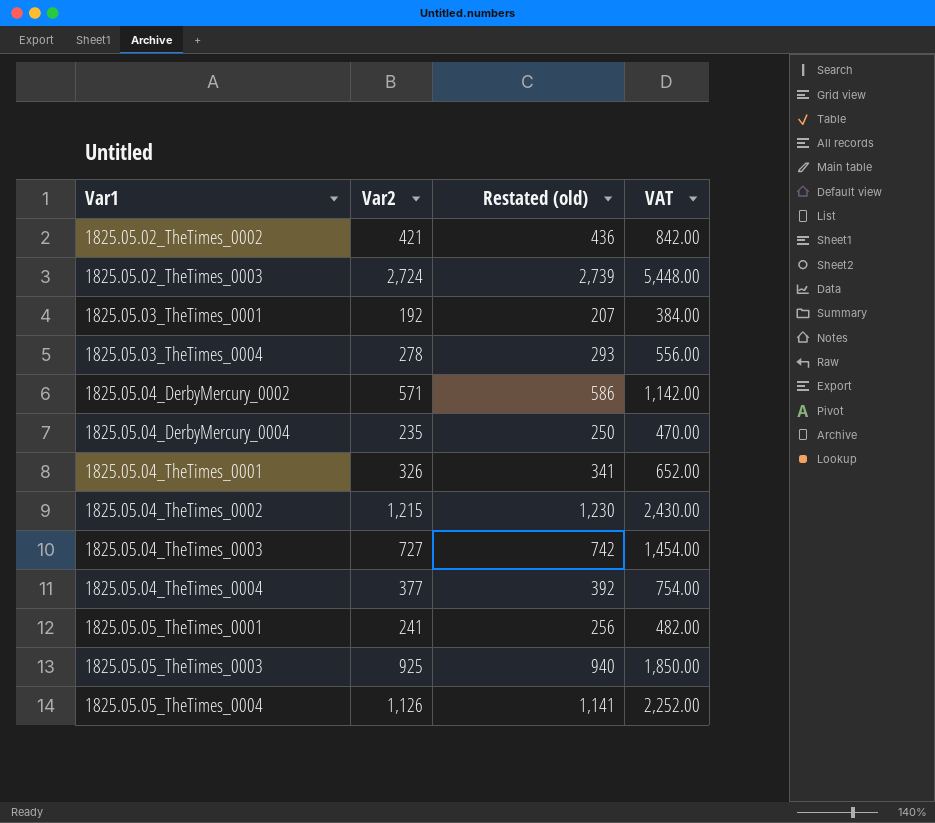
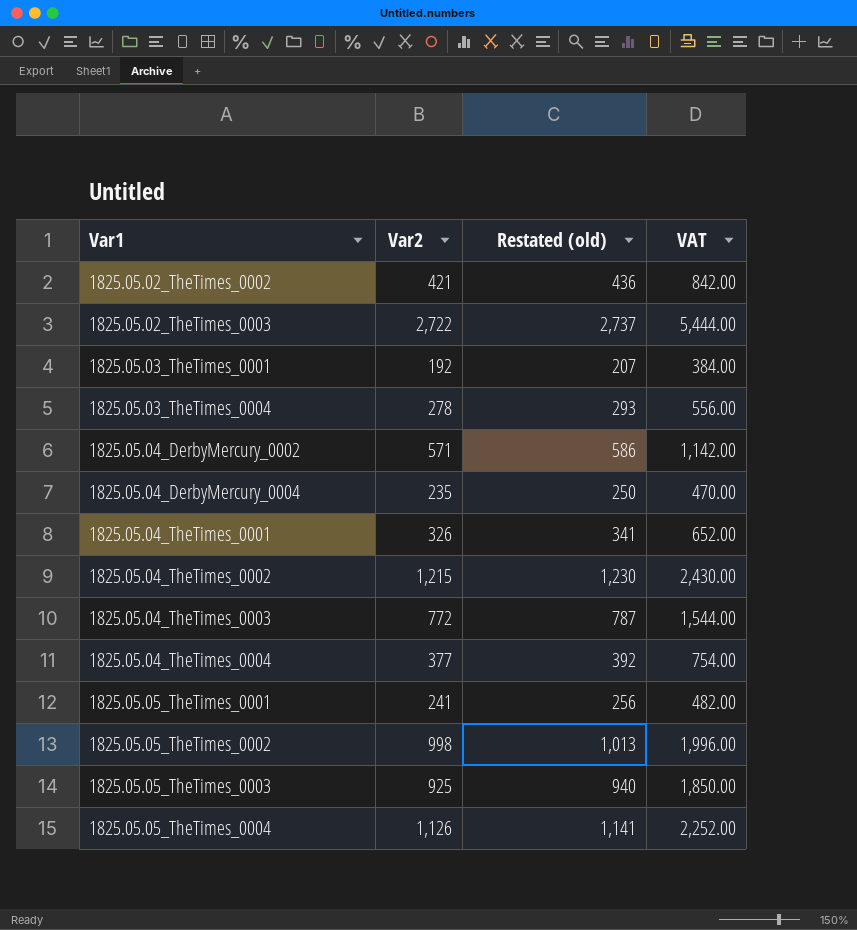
1825.05.02_TheTimes_0003 | Var2: 2,724 -> 2,722
1825.05.02_TheTimes_0003 | Restated (old): 2,739 -> 2,737
1825.05.02_TheTimes_0003 | VAT: 5,448.00 -> 5,444.00
1825.05.04_TheTimes_0003 | Var2: 727 -> 772
1825.05.04_TheTimes_0003 | Restated (old): 742 -> 787
1825.05.04_TheTimes_0003 | VAT: 1,454.00 -> 1,544.00
row 1825.05.05_TheTimes_0002: none -> 998 | 1,013 | 1,996.00

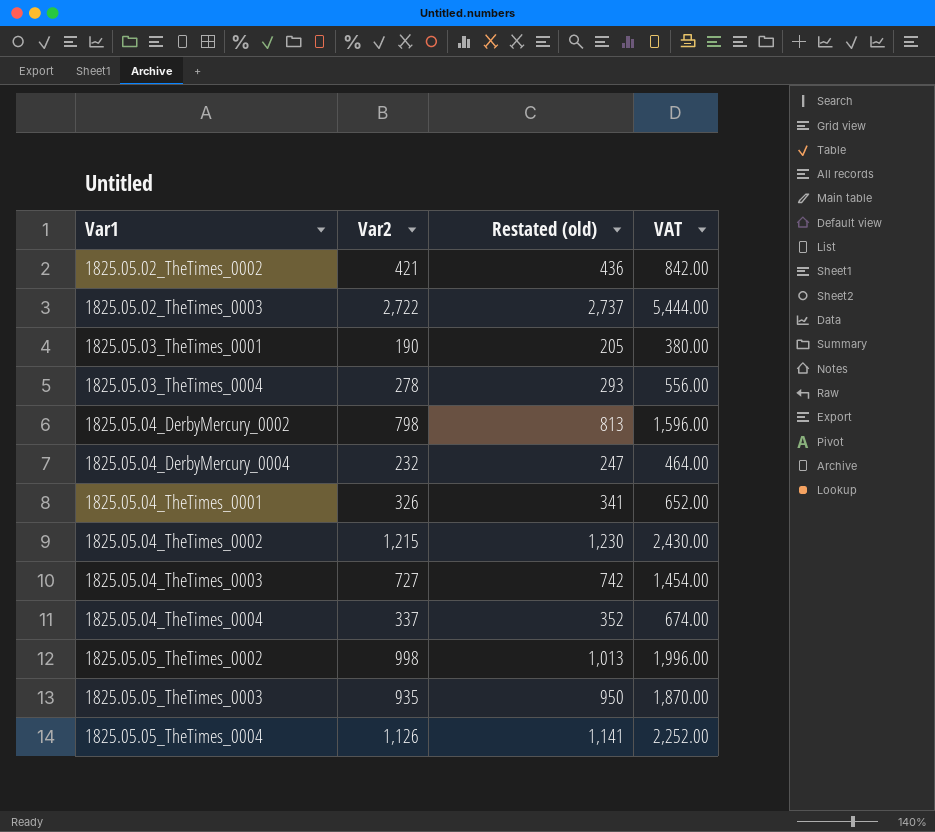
row 1825.05.05_TheTimes_0001: 241 | 256 | 482.00 -> none
1825.05.03_TheTimes_0001 | Var2: 192 -> 190
1825.05.03_TheTimes_0001 | Restated (old): 207 -> 205
1825.05.03_TheTimes_0001 | VAT: 384.00 -> 380.00
1825.05.04_DerbyMercury_0002 | Var2: 571 -> 798
1825.05.04_DerbyMercury_0002 | Restated (old): 586 -> 813
1825.05.04_DerbyMercury_0002 | VAT: 1,142.00 -> 1,596.00
1825.05.04_DerbyMercury_0004 | Var2: 235 -> 232
1825.05.04_DerbyMercury_0004 | Restated (old): 250 -> 247
1825.05.04_DerbyMercury_0004 | VAT: 470.00 -> 464.00
1825.05.04_TheTimes_0003 | Var2: 772 -> 727
1825.05.04_TheTimes_0003 | Restated (old): 787 -> 742
1825.05.04_TheTimes_0003 | VAT: 1,544.00 -> 1,454.00
1825.05.04_TheTimes_0004 | Var2: 377 -> 337
1825.05.04_TheTimes_0004 | Restated (old): 392 -> 352
1825.05.04_TheTimes_0004 | VAT: 754.00 -> 674.00
1825.05.05_TheTimes_0003 | Var2: 925 -> 935
1825.05.05_TheTimes_0003 | Restated (old): 940 -> 950
1825.05.05_TheTimes_0003 | VAT: 1,850.00 -> 1,870.00

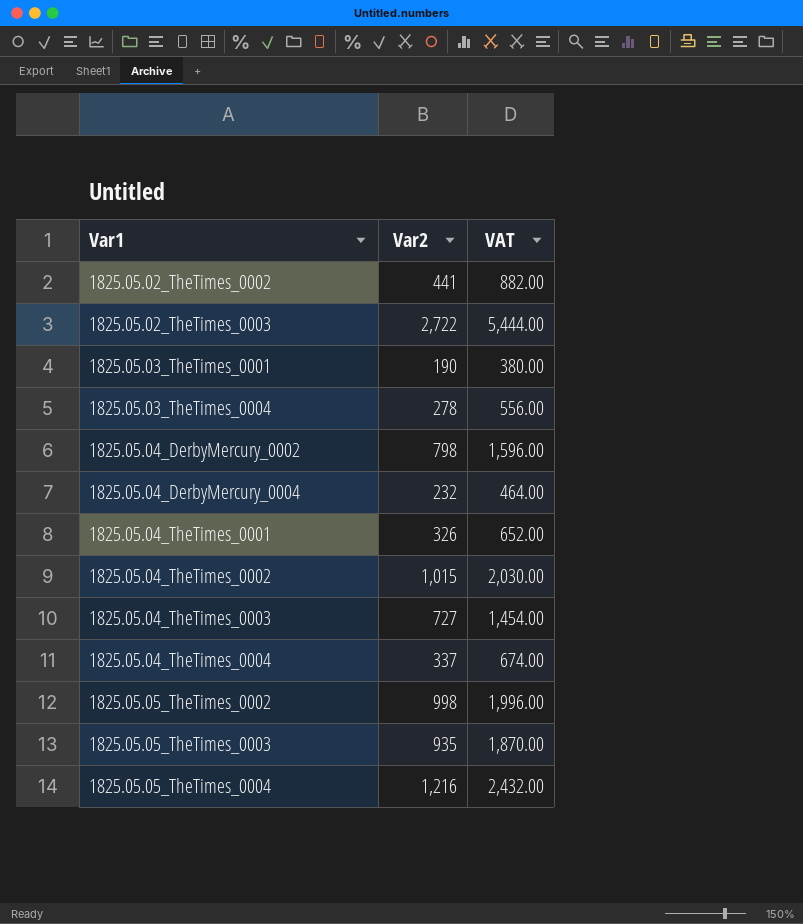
column Restated (old) | formula: [Var2] + 15 -> none
1825.05.02_TheTimes_0002 | Var2: 421 -> 441
1825.05.02_TheTimes_0002 | VAT: 842.00 -> 882.00
1825.05.04_TheTimes_0002 | Var2: 1,215 -> 1,015
1825.05.04_TheTimes_0002 | VAT: 2,430.00 -> 2,030.00
1825.05.05_TheTimes_0004 | Var2: 1,126 -> 1,216
1825.05.05_TheTimes_0004 | VAT: 2,252.00 -> 2,432.00

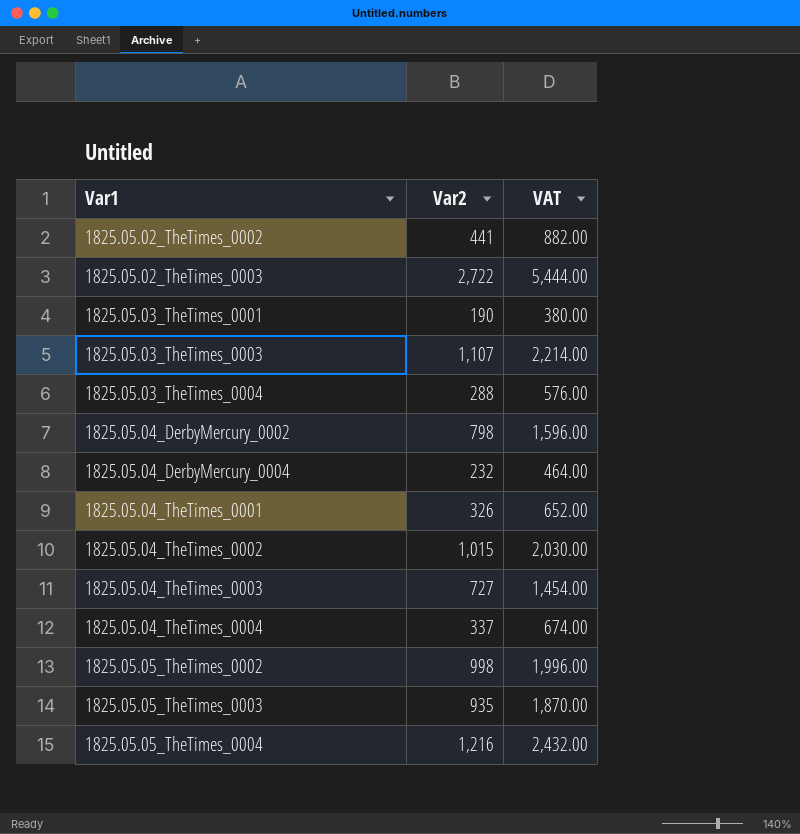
row 1825.05.03_TheTimes_0003: none -> 1,107 | 2,214.00
1825.05.03_TheTimes_0004 | Var2: 278 -> 288
1825.05.03_TheTimes_0004 | VAT: 556.00 -> 576.00

